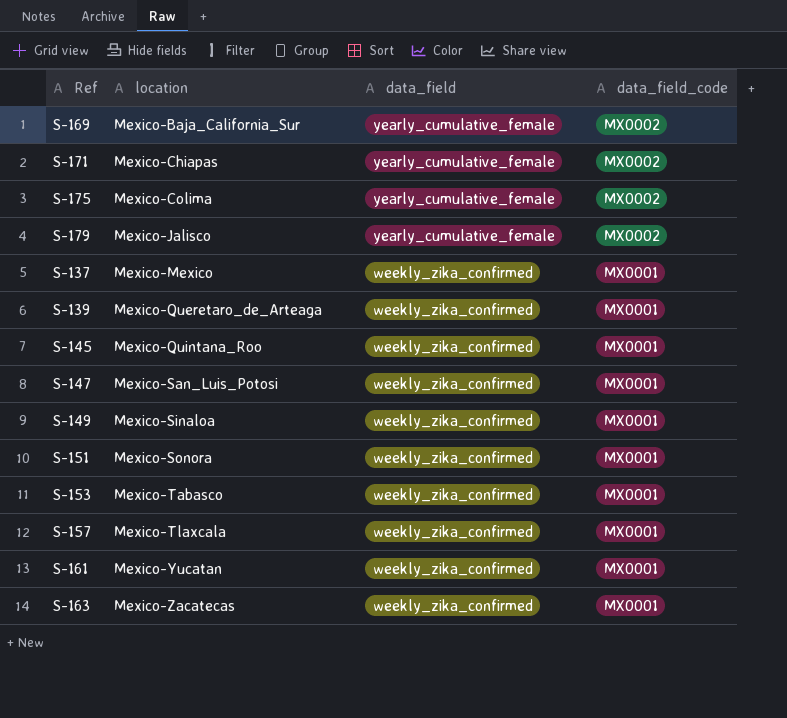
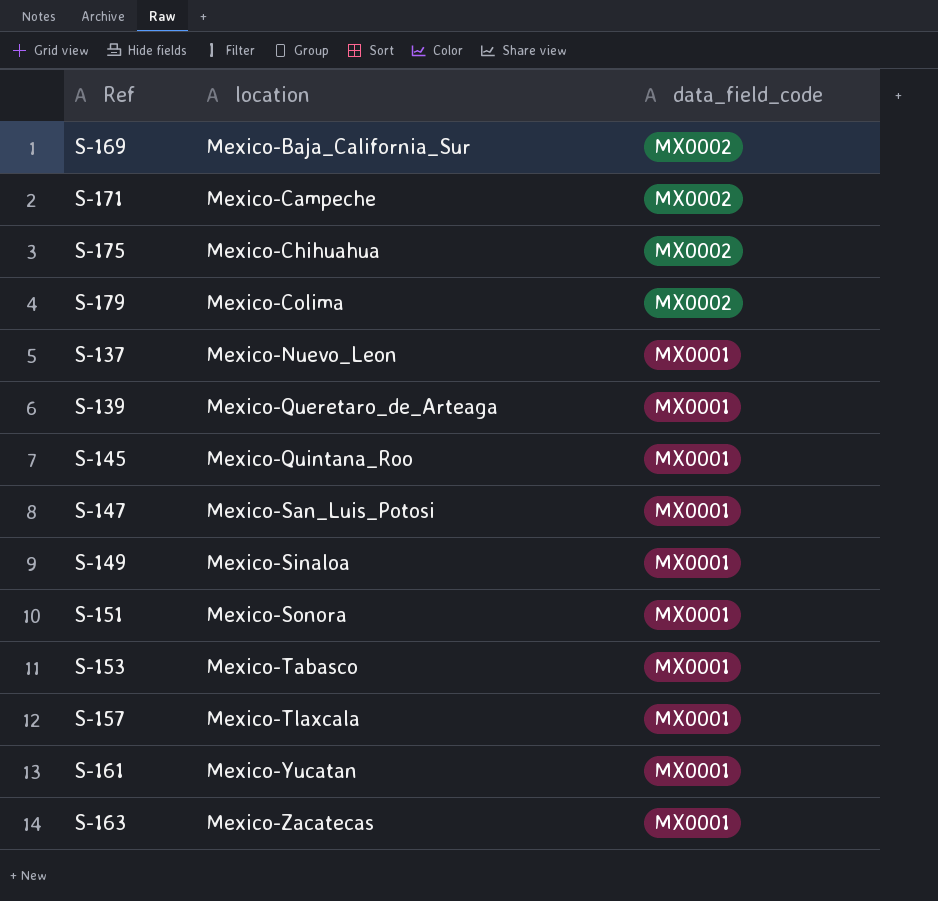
column data_field | position: 3 -> none
S-171 | location: Mexico-Chiapas -> Mexico-Campeche
S-175 | location: Mexico-Colima -> Mexico-Chihuahua
S-179 | location: Mexico-Jalisco -> Mexico-Colima
S-137 | location: Mexico-Mexico -> Mexico-Nuevo_Leon

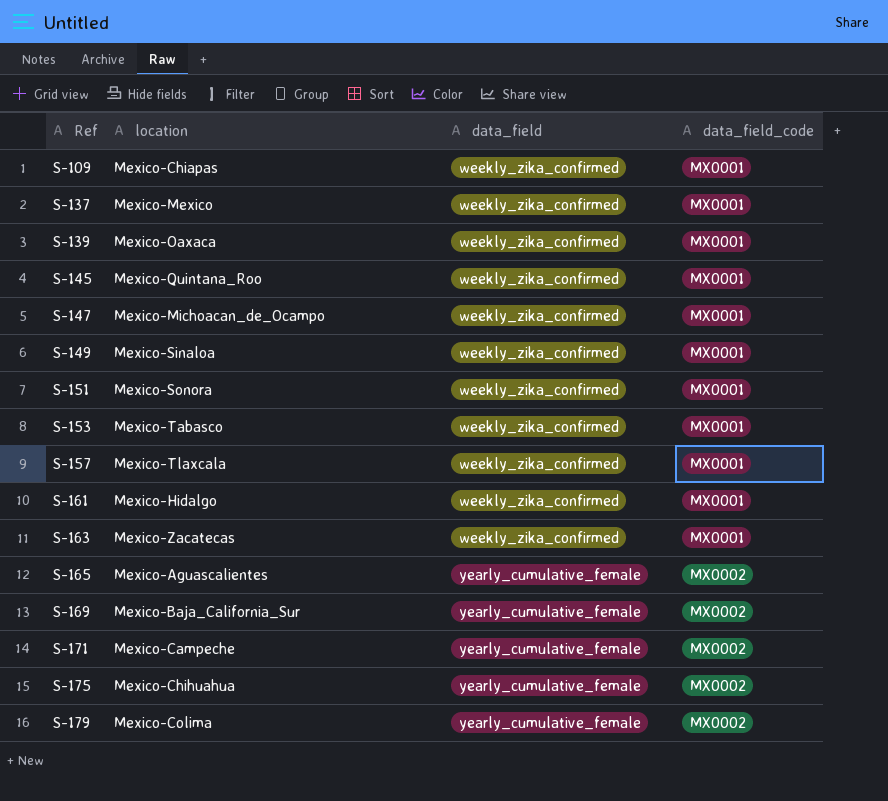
row order: location ascending -> Ref ascending
column data_field | position: none -> 3
row S-109: none -> Mexico-Chiapas | weekly_zika_confirmed | MX0001
S-137 | location: Mexico-Nuevo_Leon -> Mexico-Mexico
S-139 | location: Mexico-Queretaro_de_Arteaga -> Mexico-Oaxaca
S-147 | location: Mexico-San_Luis_Potosi -> Mexico-Michoacan_de_Ocampo
S-161 | location: Mexico-Yucatan -> Mexico-Hidalgo
row S-165: none -> Mexico-Aguascalientes | yearly_cumulative_female | MX0002

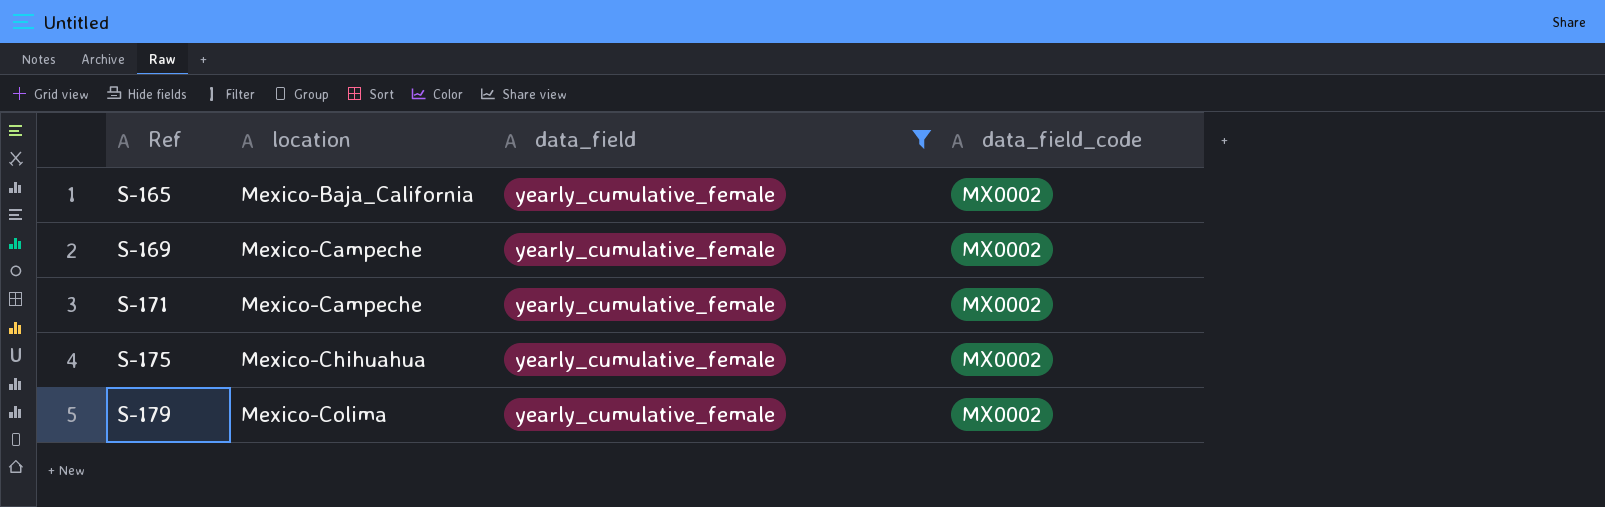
filter: none -> data_field = yearly_cumulative_female
S-165 | location: Mexico-Aguascalientes -> Mexico-Baja_California
S-169 | location: Mexico-Baja_California_Sur -> Mexico-Campeche

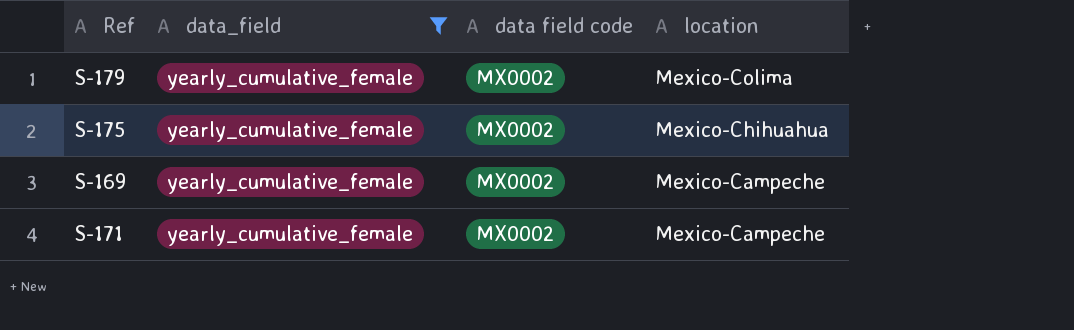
row order: Ref ascending -> location descending
column name: data_field_code -> data field code
column location | position: 2 -> 4
row S-165: Mexico-Baja_California | yearly_cumulative_female | MX0002 -> none

